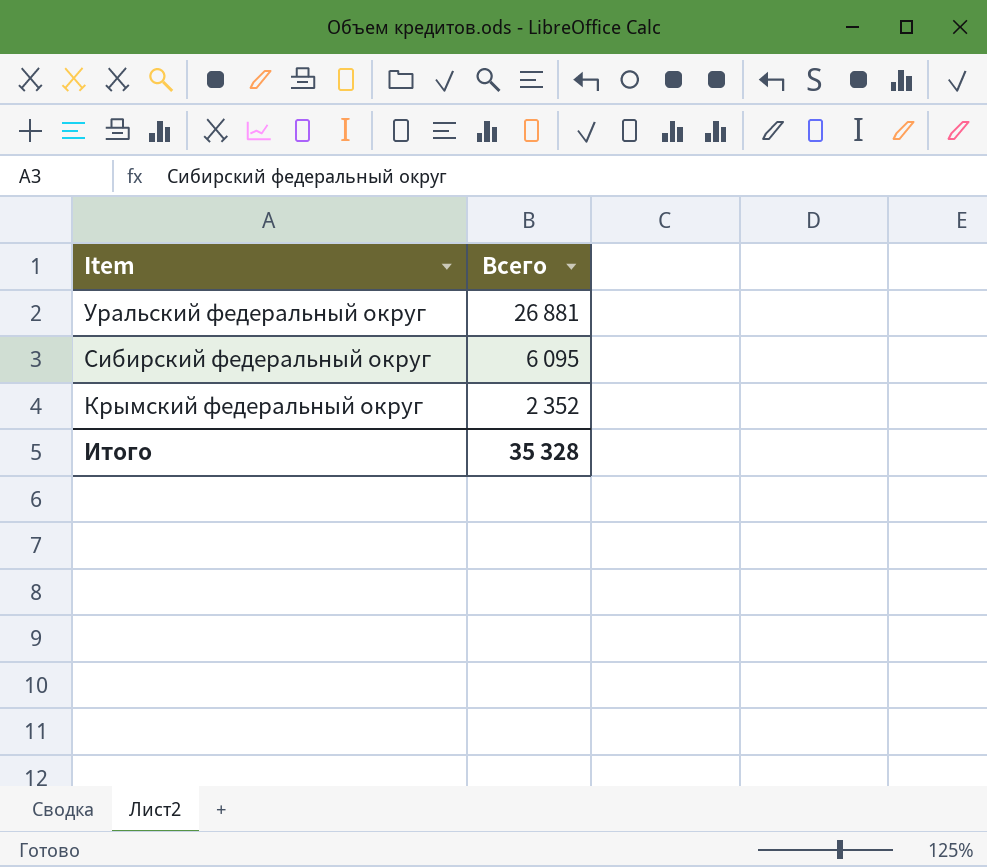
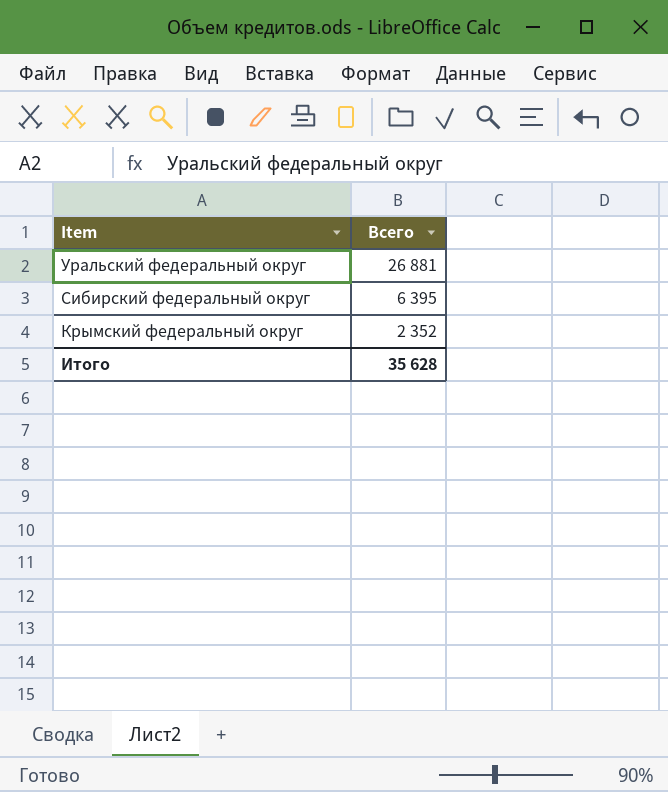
Сибирский федеральный округ | Всего: 6 095 -> 6 395
Итого | Всего: 35 328 -> 35 628

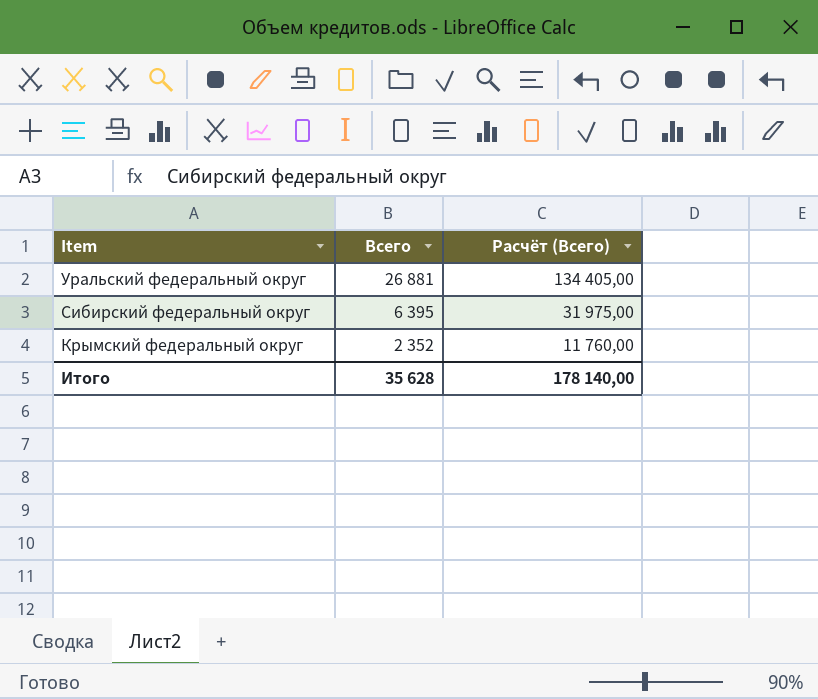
column Расчёт (Всего) | formula: none -> [Всего] * 5

